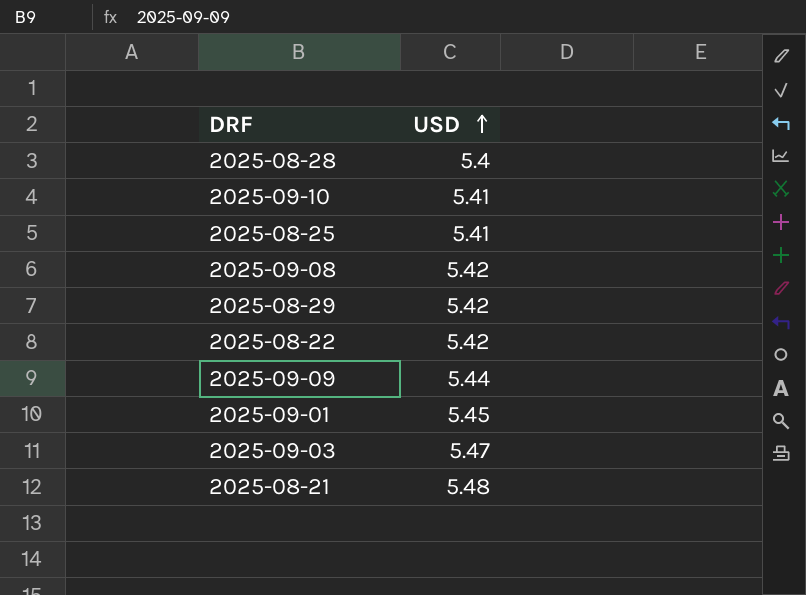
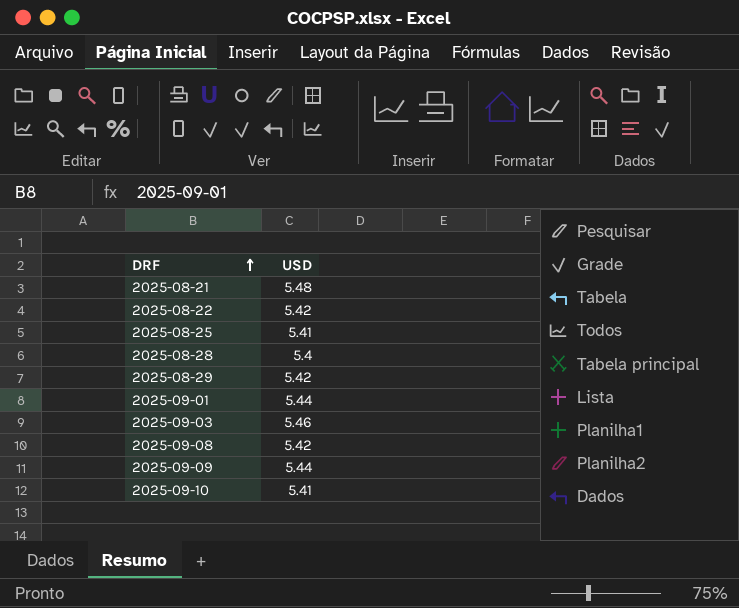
row order: USD ascending -> DRF ascending
2025-09-01 | USD: 5.45 -> 5.44
2025-09-03 | USD: 5.47 -> 5.46

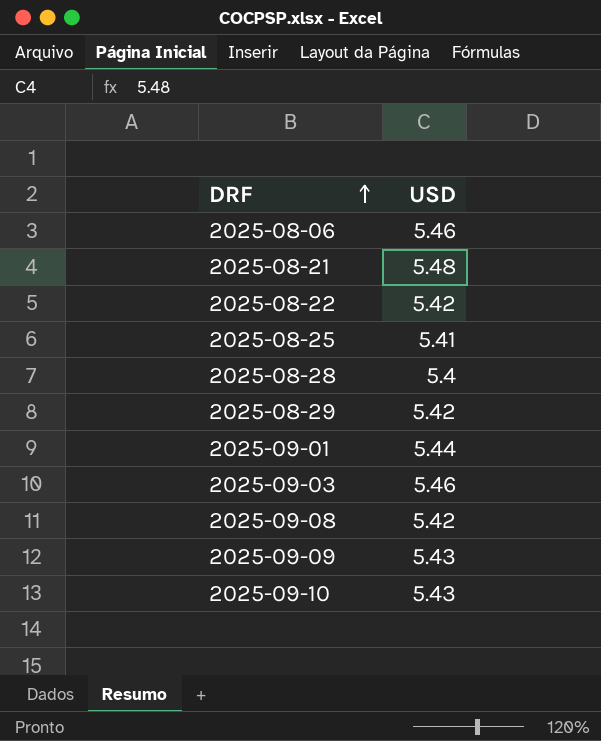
row 2025-08-06: none -> 5.46
2025-09-09 | USD: 5.44 -> 5.43
2025-09-10 | USD: 5.41 -> 5.43

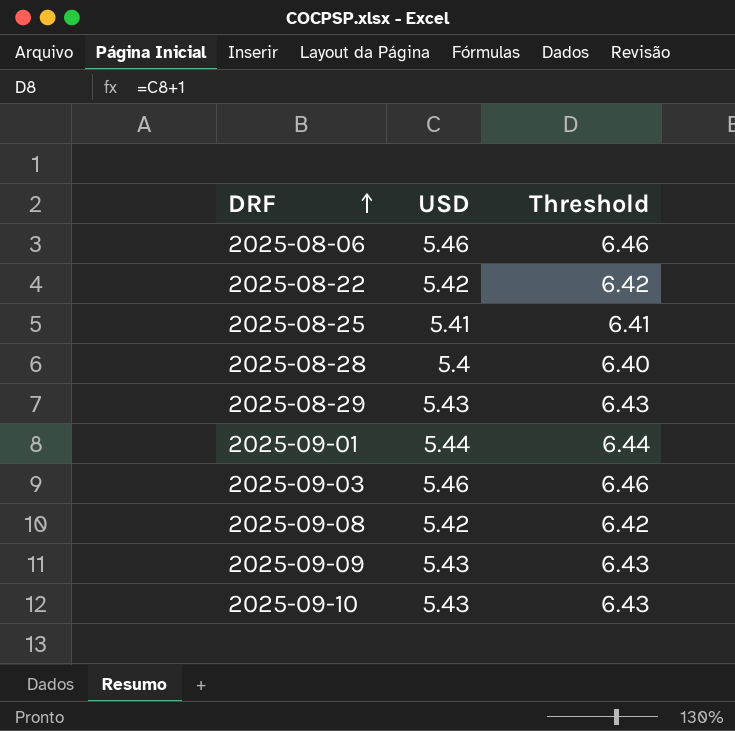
column Threshold | formula: none -> [USD] + 1
row 2025-08-21: 5.48 -> none
2025-08-29 | USD: 5.42 -> 5.43

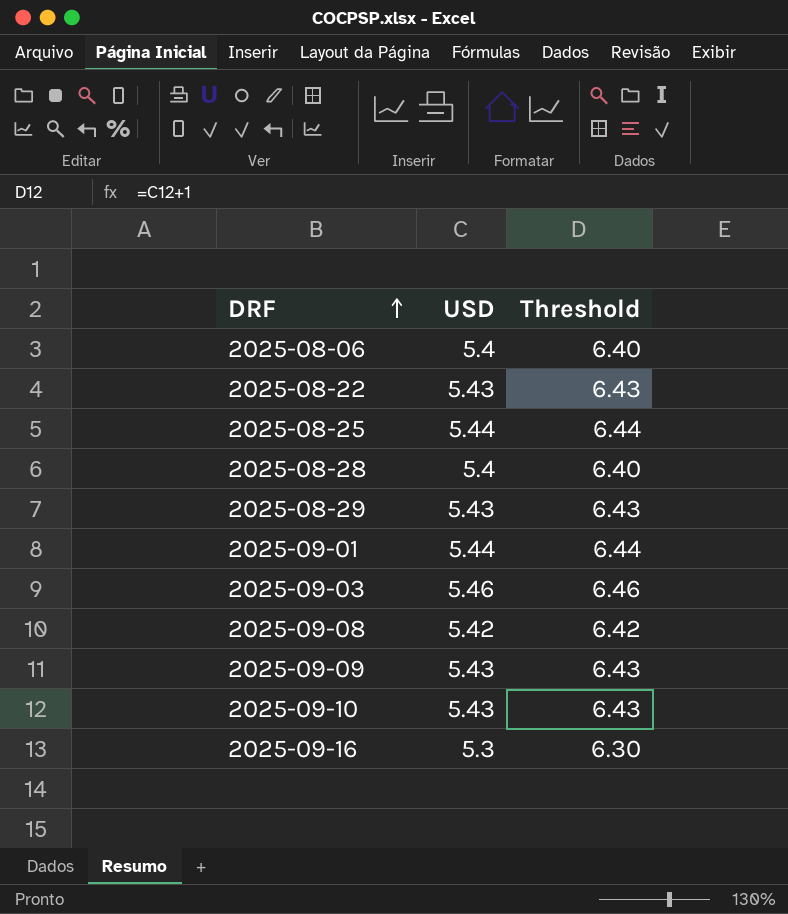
2025-08-06 | USD: 5.46 -> 5.4
2025-08-06 | Threshold: 6.46 -> 6.40
2025-08-22 | USD: 5.42 -> 5.43
2025-08-22 | Threshold: 6.42 -> 6.43
2025-08-25 | USD: 5.41 -> 5.44
2025-08-25 | Threshold: 6.41 -> 6.44
row 2025-09-16: none -> 5.3 | 6.30

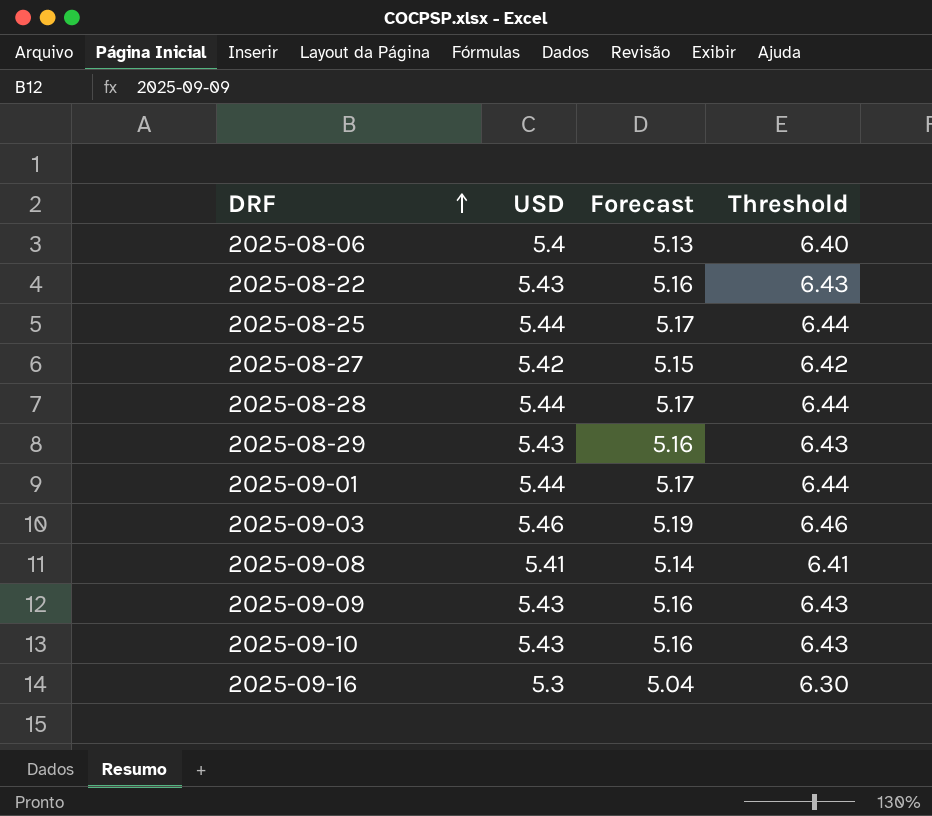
column Forecast | formula: none -> [USD] * 0.95
row 2025-08-27: none -> 5.42 | 5.15 | 6.42
2025-08-28 | USD: 5.4 -> 5.44
2025-08-28 | Threshold: 6.40 -> 6.44
2025-09-08 | USD: 5.42 -> 5.41
2025-09-08 | Threshold: 6.42 -> 6.41

